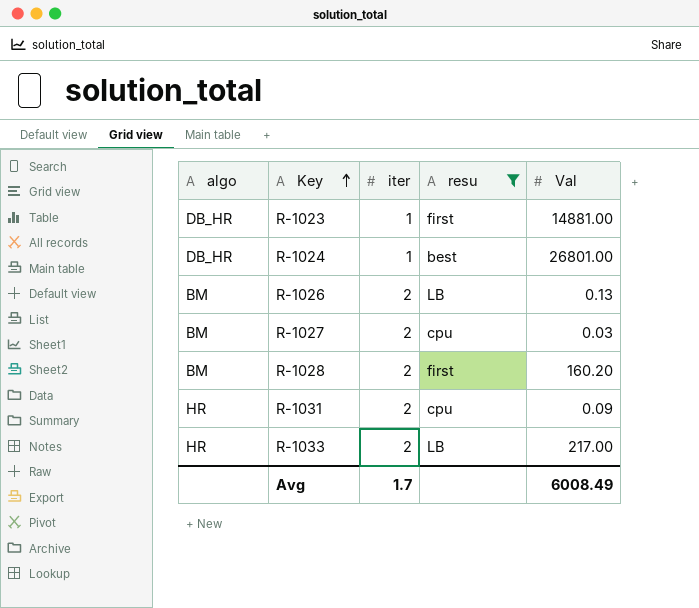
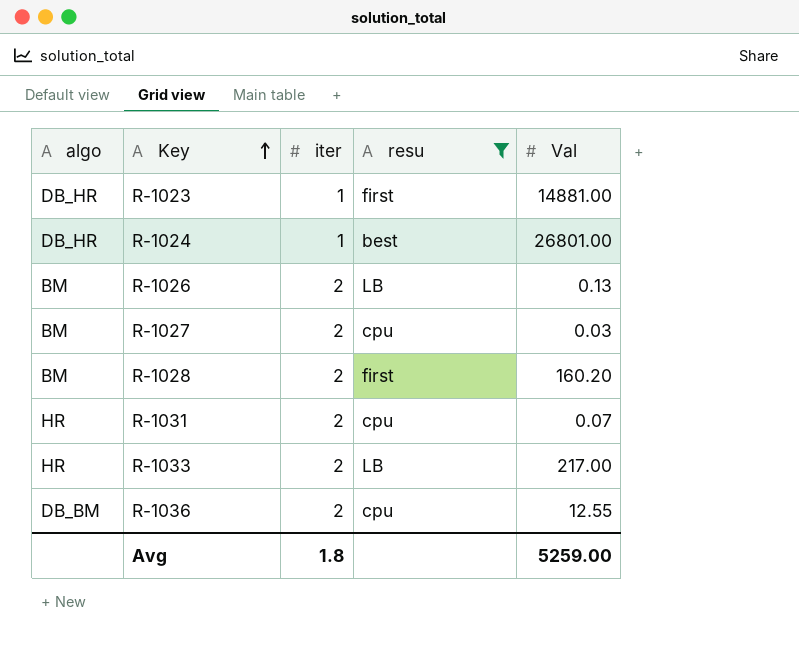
R-1031 | Val: 0.09 -> 0.07
row R-1036: none -> DB_BM | 2 | cpu | 12.55
Avg | iter: 1.7 -> 1.8
Avg | Val: 6008.49 -> 5259.00

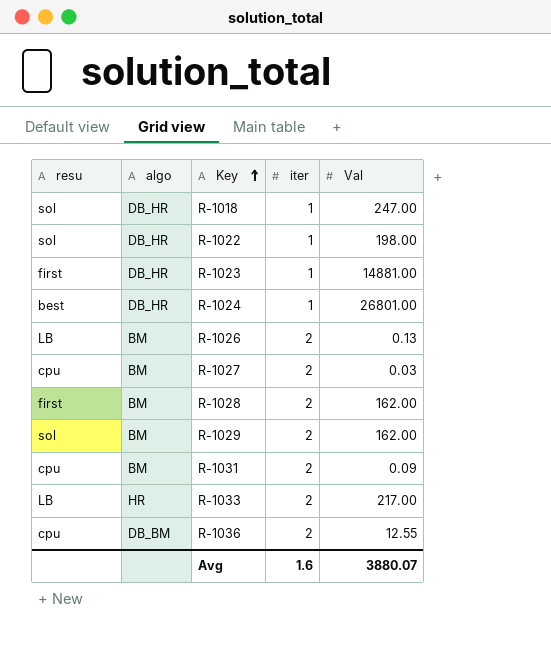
filter: resu != sol -> none
column resu | position: 4 -> 1
R-1028 | Val: 160.20 -> 162.00
R-1031 | algo: HR -> BM
R-1031 | Val: 0.07 -> 0.09
Avg | iter: 1.8 -> 1.6
Avg | Val: 5259.00 -> 3880.07

